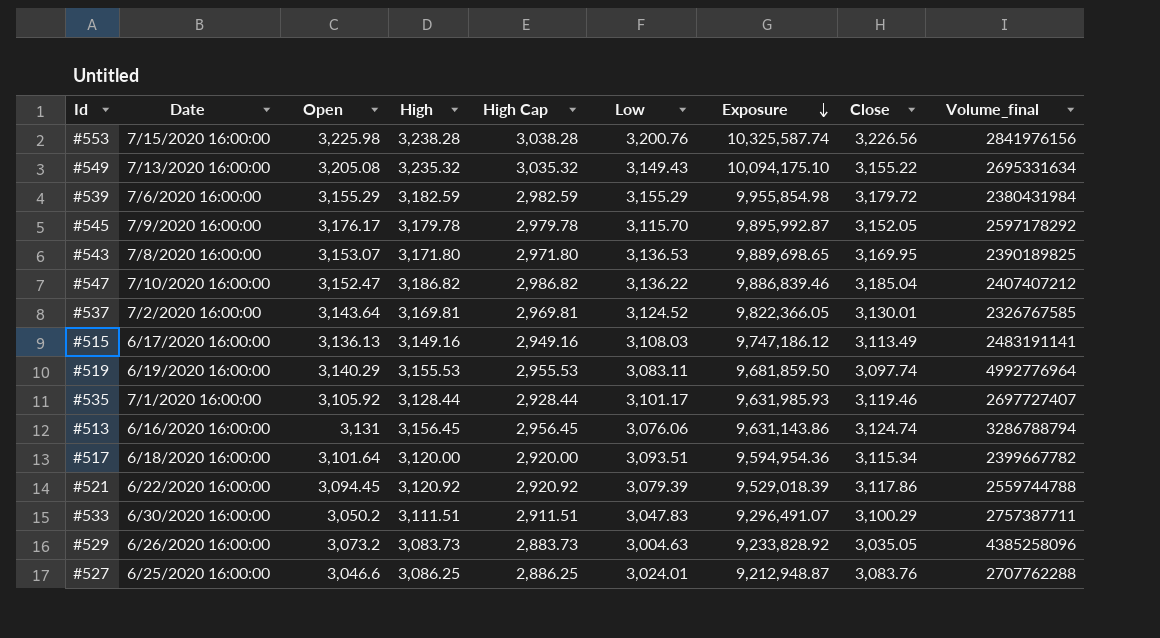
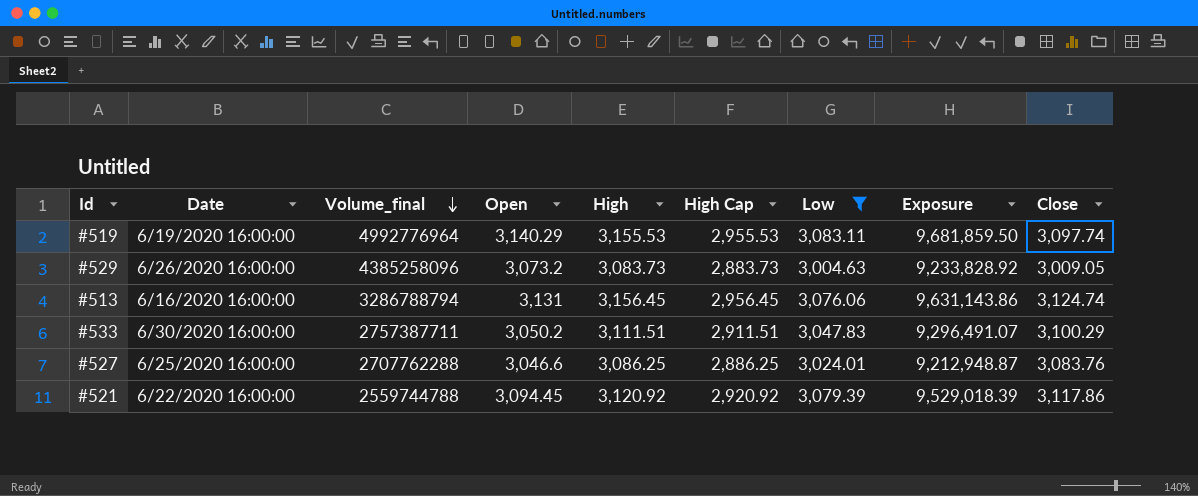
filter: none -> Low <= 3,083.11
row order: Exposure descending -> Volume_final descending
column Volume_final | position: 9 -> 3
#529 | Close: 3,035.05 -> 3,009.05

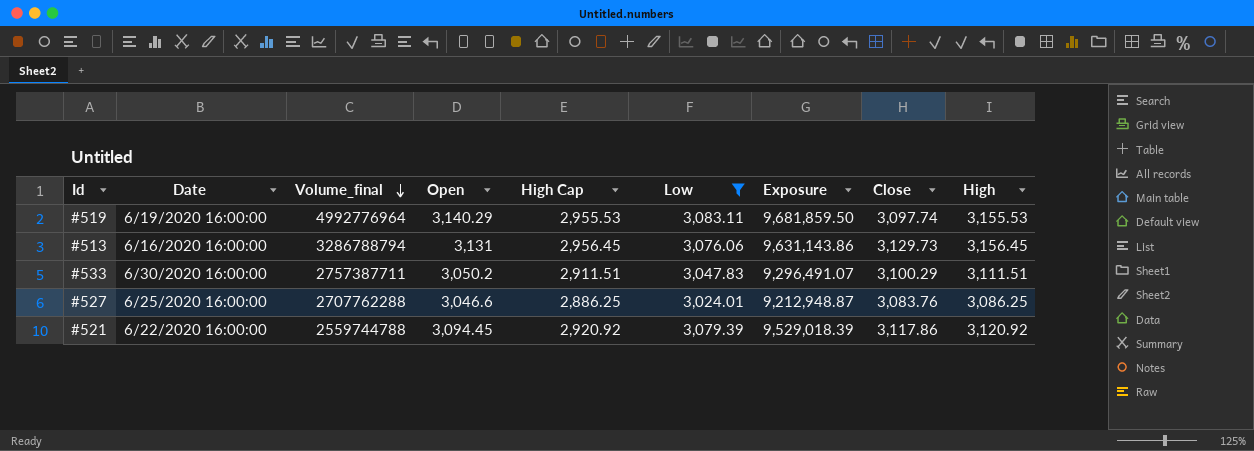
column High | position: 5 -> 9
row #529: 6/26/2020 16:00:00 | 4385258096 | 3,073.2 | 3,083.73 | 2,883.73 | 3,004.63 | 9,233,828.92 | 3,009.05 -> none
#513 | Close: 3,124.74 -> 3,129.73

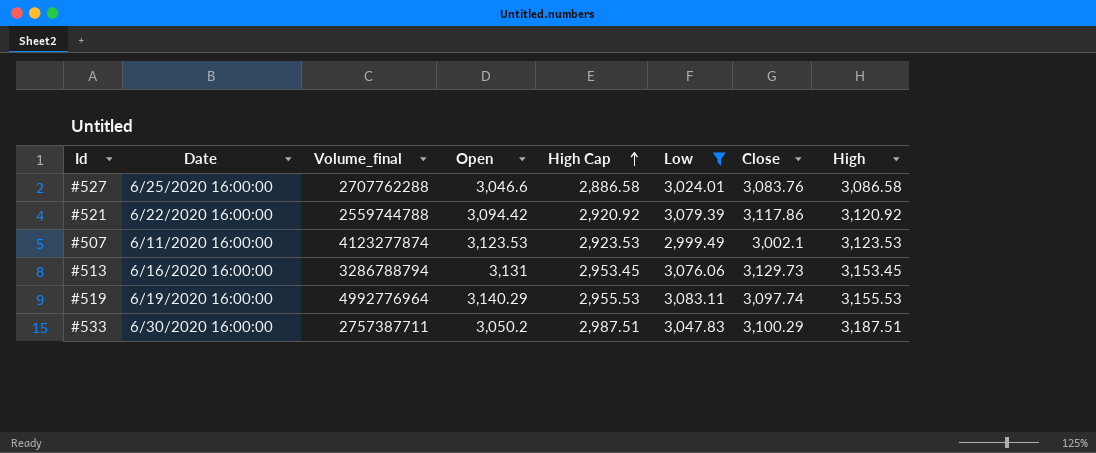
row order: Volume_final descending -> High Cap ascending
column Exposure | formula: [Open] * [Low] -> none
#527 | High Cap: 2,886.25 -> 2,886.58
#527 | High: 3,086.25 -> 3,086.58
#521 | Open: 3,094.45 -> 3,094.42
row #507: none -> 6/11/2020 16:00:00 | 4123277874 | 3,123.53 | 2,923.53 | 2,999.49 | 3,002.1 | 3,123.53
#513 | High Cap: 2,956.45 -> 2,953.45
#513 | High: 3,156.45 -> 3,153.45
#533 | High Cap: 2,911.51 -> 2,987.51
#533 | High: 3,111.51 -> 3,187.51

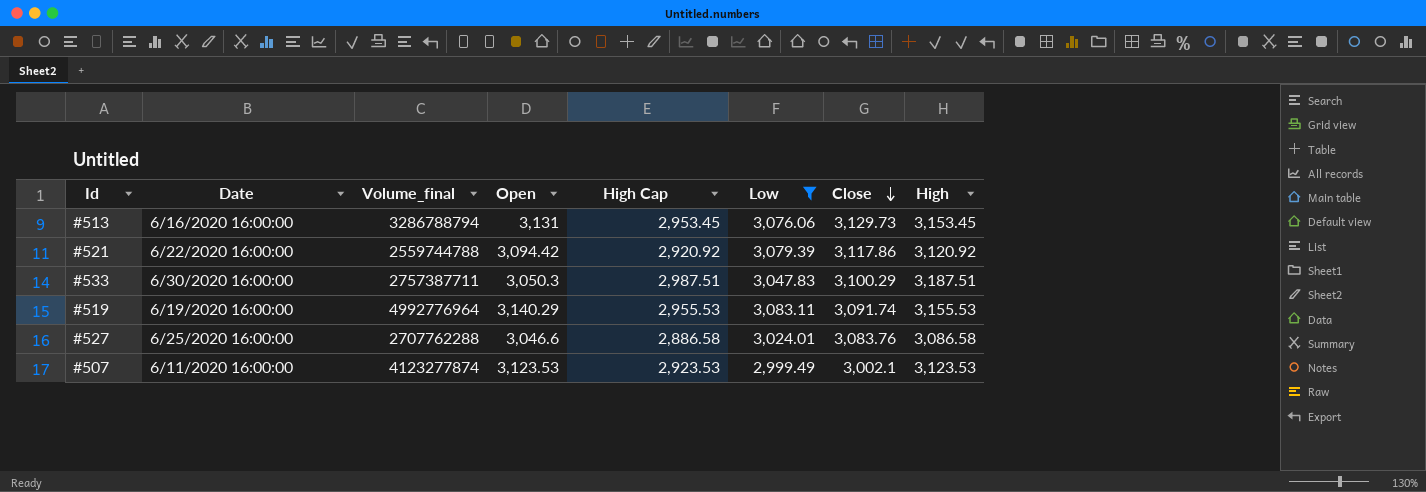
row order: High Cap ascending -> Close descending
#533 | Open: 3,050.2 -> 3,050.3
#519 | Close: 3,097.74 -> 3,091.74

